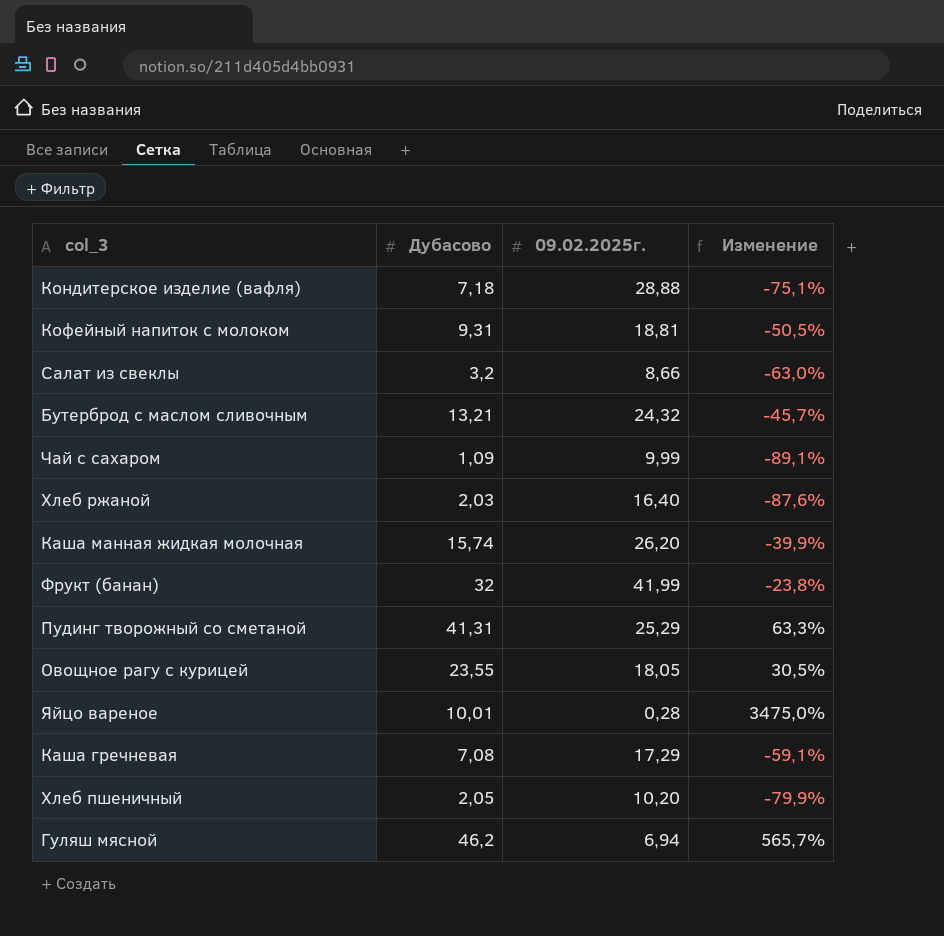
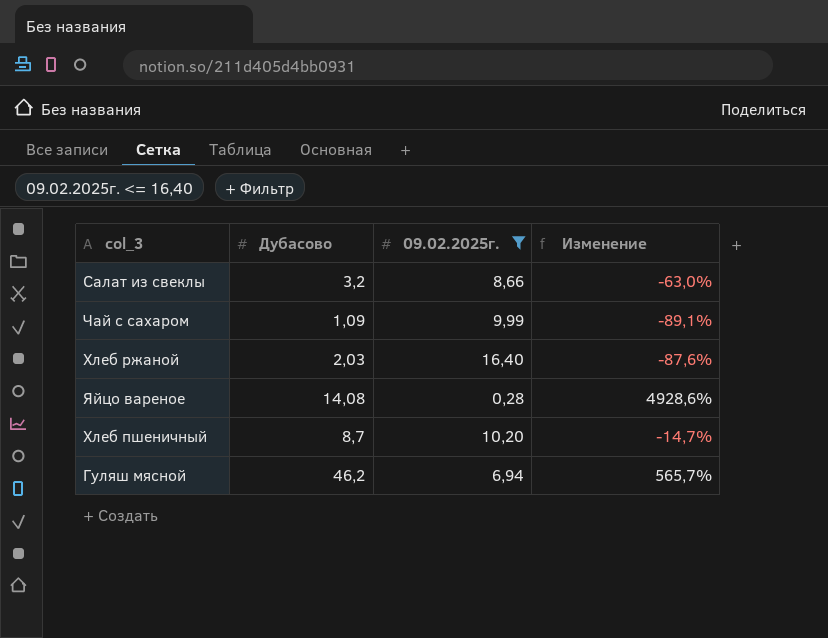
filter: none -> 09.02.2025г. <= 16,40
Яйцо вареное | Дубасово: 10,01 -> 14,08
Яйцо вареное | Изменение: 3475,0% -> 4928,6%
Хлеб пшеничный | Дубасово: 2,05 -> 8,7
Хлеб пшеничный | Изменение: -79,9% -> -14,7%

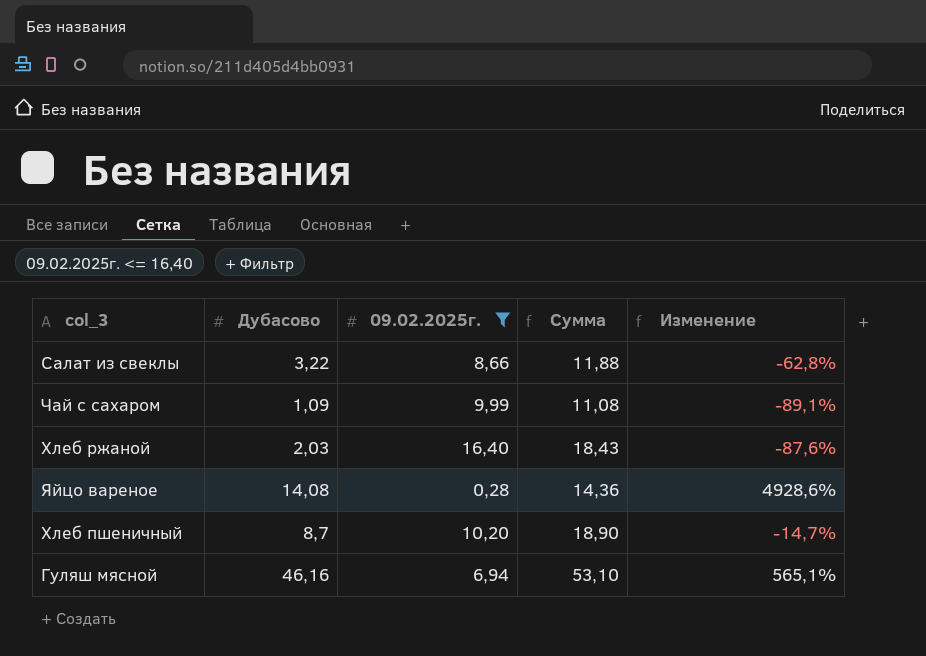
column Сумма | formula: none -> [Дубасово] + [09.02.2025г.]
Салат из свеклы | Дубасово: 3,2 -> 3,22
Салат из свеклы | Изменение: -63,0% -> -62,8%
Гуляш мясной | Дубасово: 46,2 -> 46,16
Гуляш мясной | Изменение: 565,7% -> 565,1%

